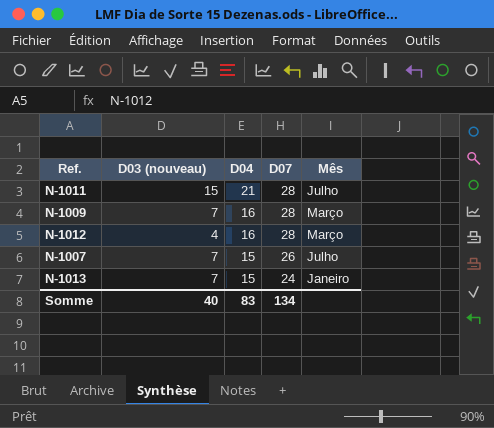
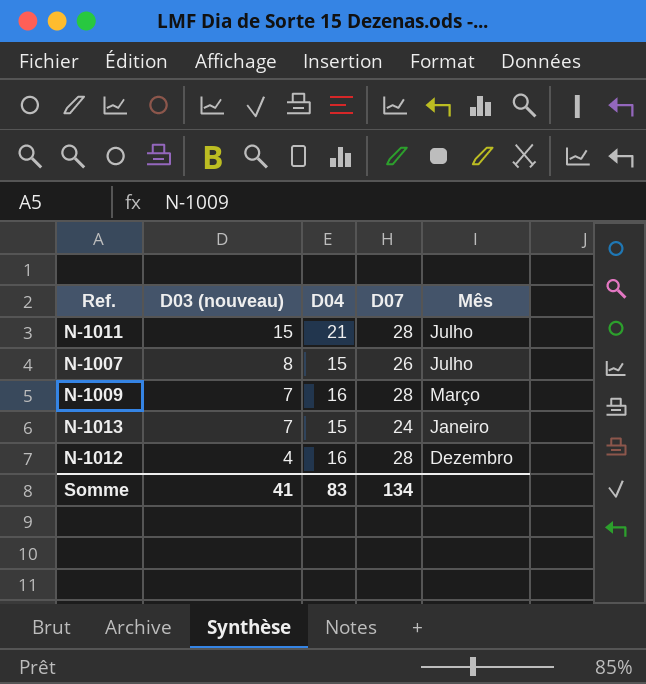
row order: D04 descending -> D03 (nouveau) descending
N-1007 | D03 (nouveau): 7 -> 8
N-1012 | Mês: Março -> Dezembro
Somme | D03 (nouveau): 40 -> 41

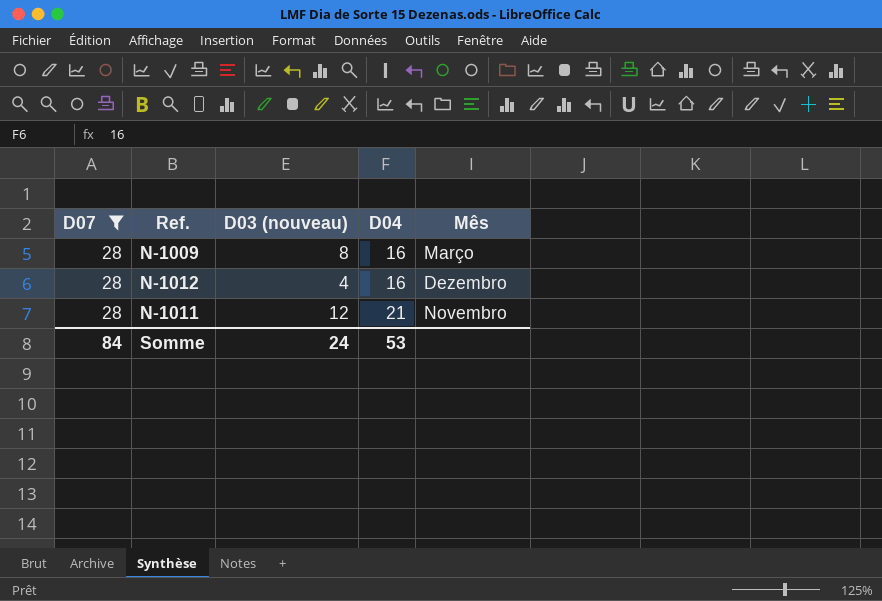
filter: none -> D07 = 28
row order: D03 (nouveau) descending -> D04 ascending
column D07 | position: 4 -> 1
N-1009 | D03 (nouveau): 7 -> 8
N-1011 | D03 (nouveau): 15 -> 12
N-1011 | Mês: Julho -> Novembro
Somme | D07: 134 -> 84
Somme | D03 (nouveau): 41 -> 24
Somme | D04: 83 -> 53

